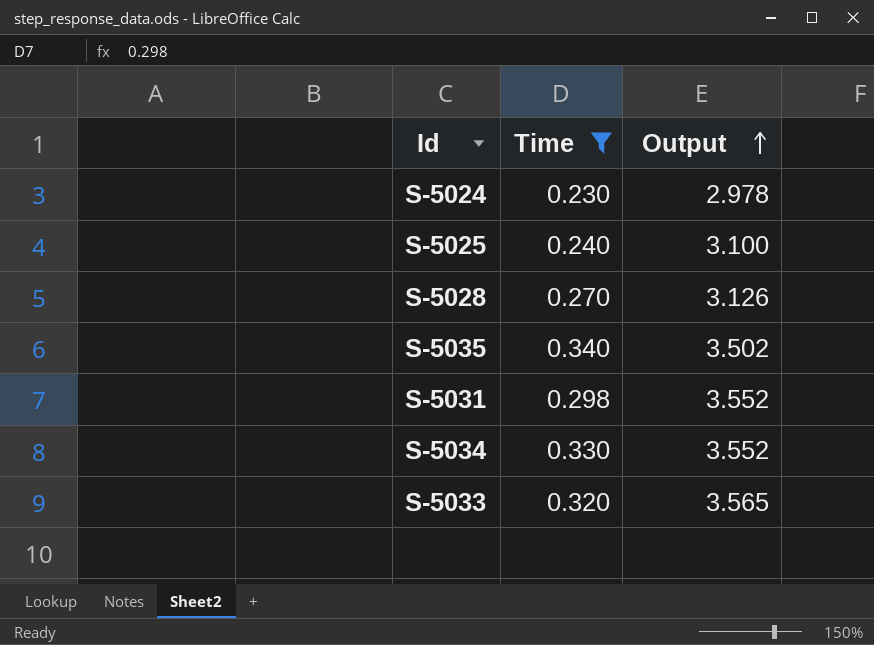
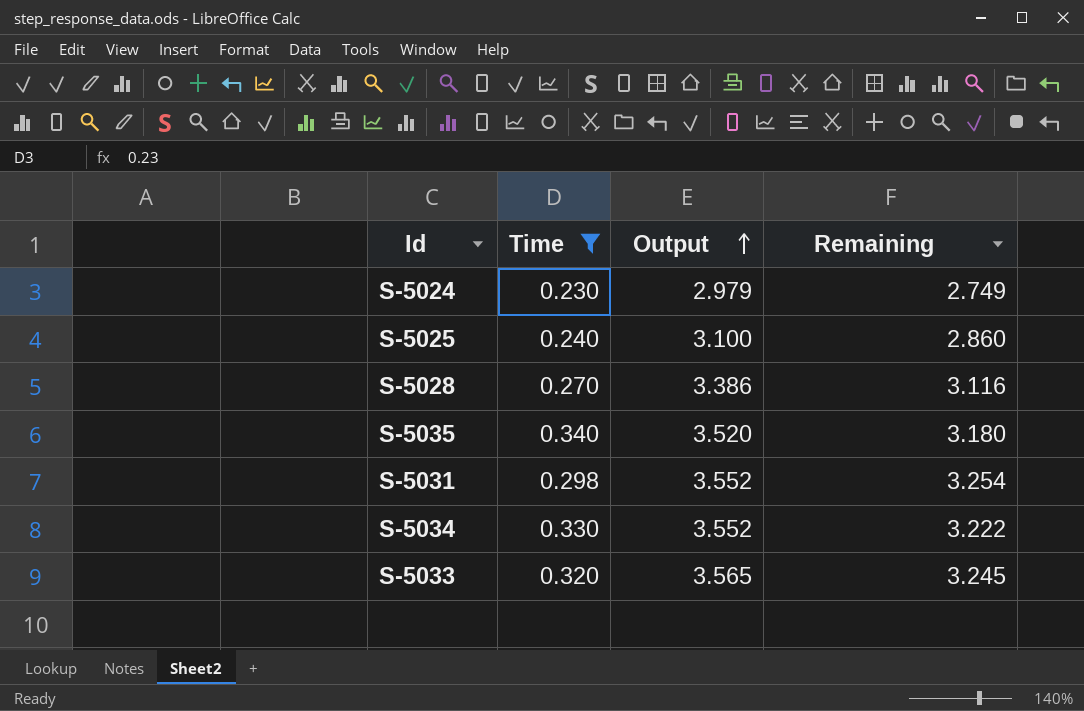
column Remaining | formula: none -> [Output] - [Time]
S-5024 | Output: 2.978 -> 2.979
S-5028 | Output: 3.126 -> 3.386
S-5035 | Output: 3.502 -> 3.520

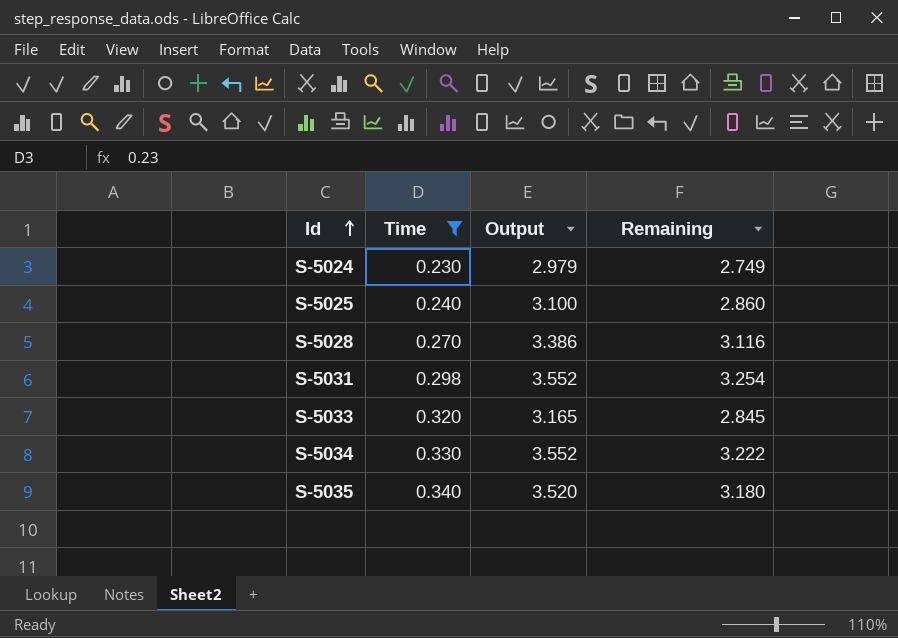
row order: Output ascending -> Id ascending
S-5033 | Output: 3.565 -> 3.165
S-5033 | Remaining: 3.245 -> 2.845

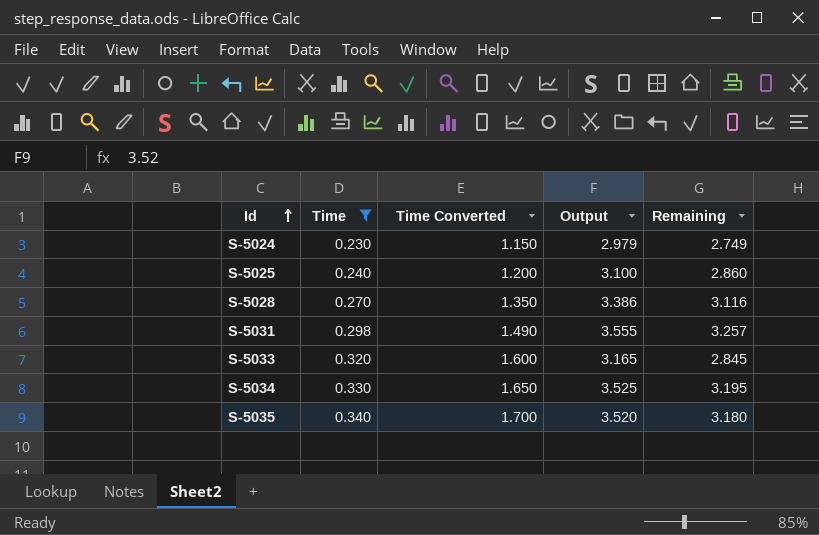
column Time Converted | formula: none -> [Time] * 5
S-5031 | Output: 3.552 -> 3.555
S-5031 | Remaining: 3.254 -> 3.257
S-5034 | Output: 3.552 -> 3.525
S-5034 | Remaining: 3.222 -> 3.195

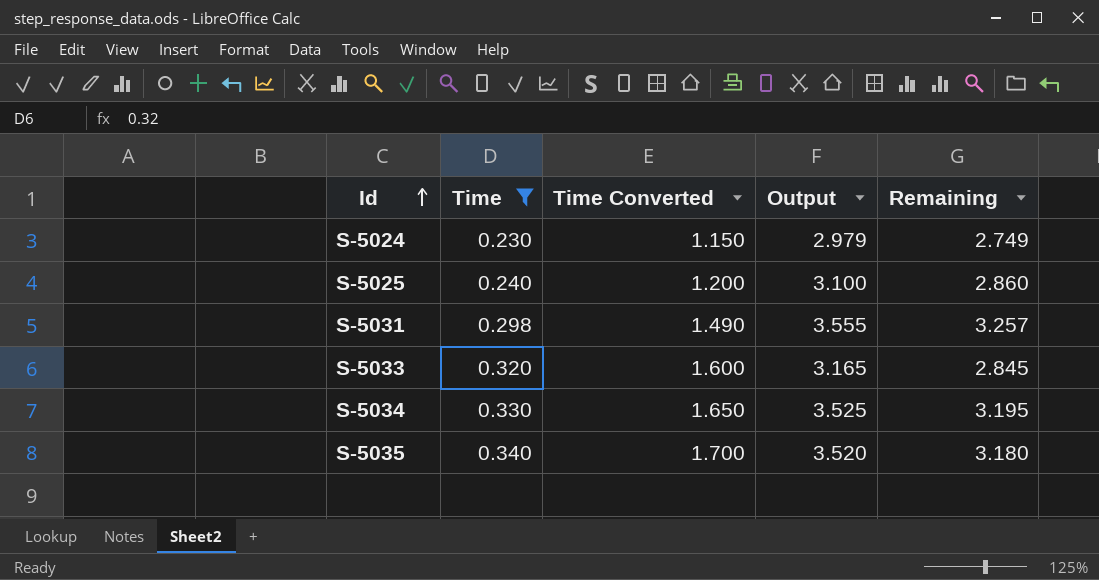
row S-5028: 0.270 | 1.350 | 3.386 | 3.116 -> none

